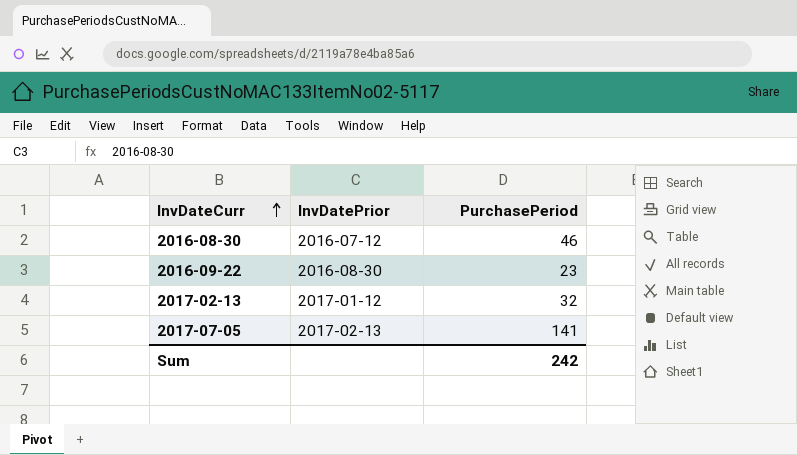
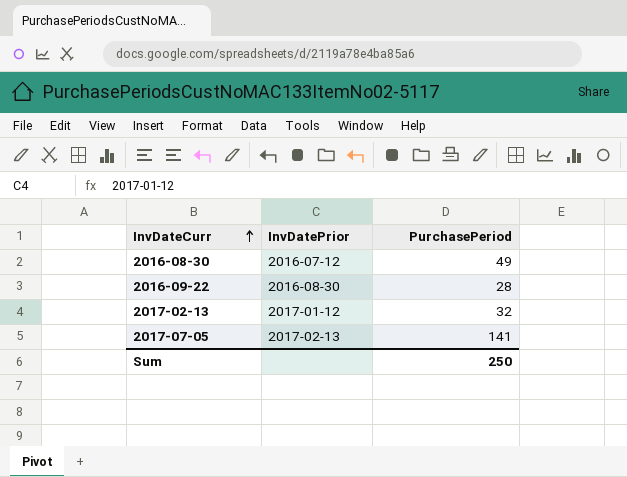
2016-08-30 | PurchasePeriod: 46 -> 49
2016-09-22 | PurchasePeriod: 23 -> 28
Sum | PurchasePeriod: 242 -> 250

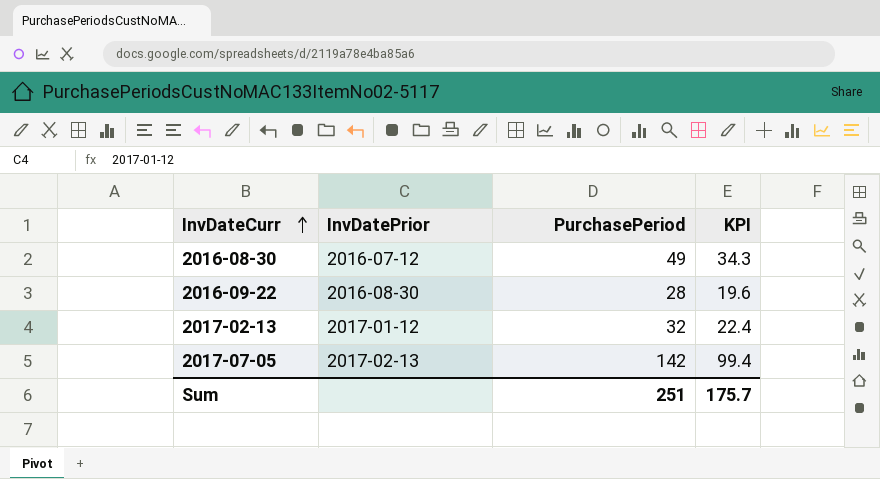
column KPI | formula: none -> [PurchasePeriod] * 0.7
2017-07-05 | PurchasePeriod: 141 -> 142
Sum | PurchasePeriod: 250 -> 251

